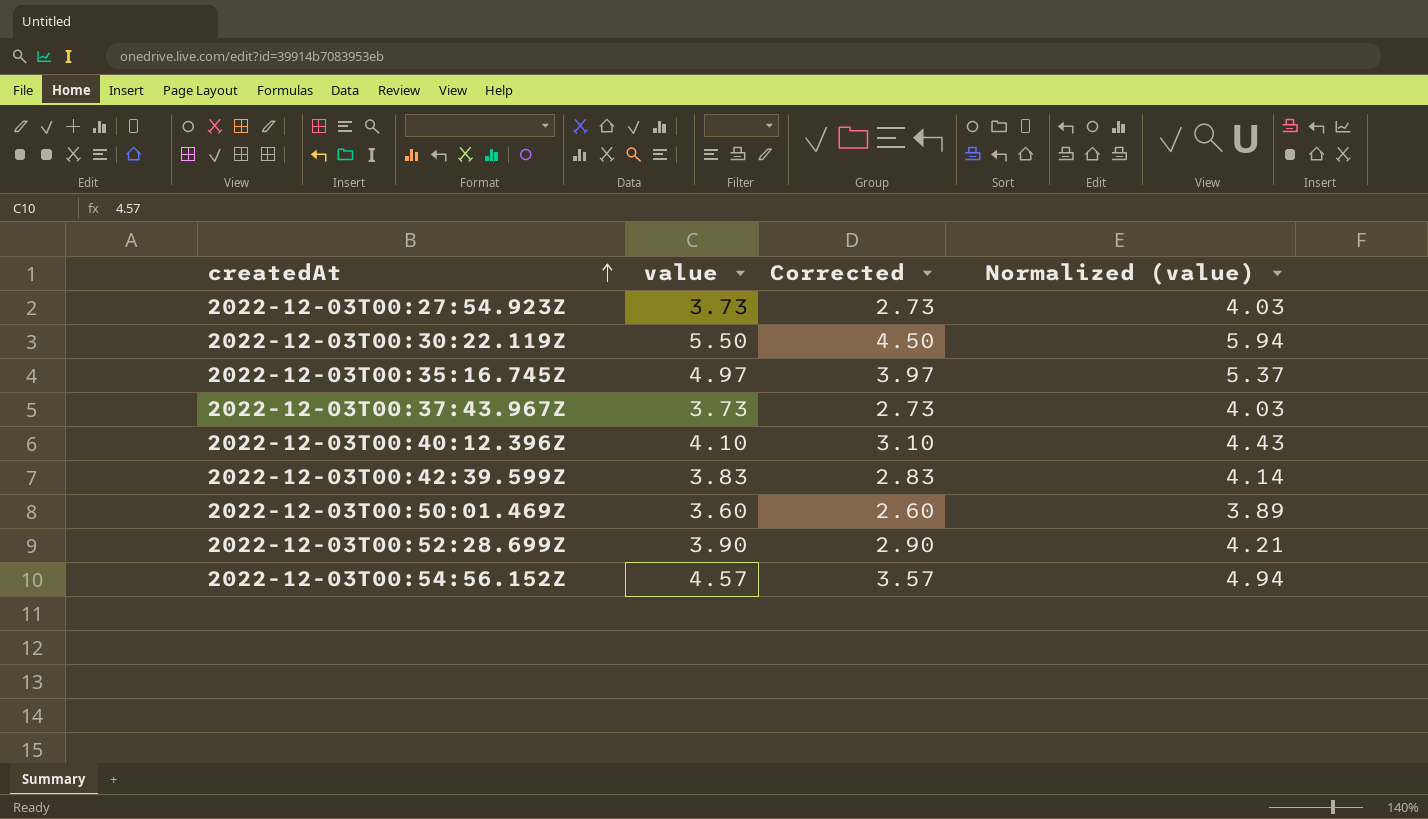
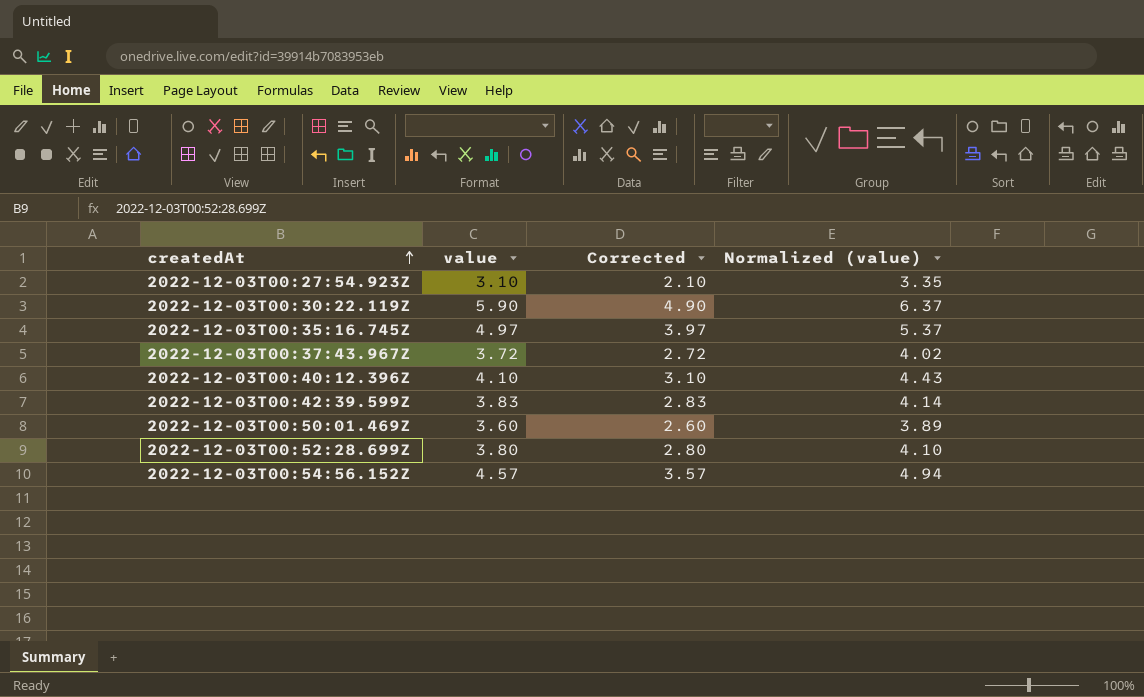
2022-12-03T00:27:54.923Z | value: 3.73 -> 3.10
2022-12-03T00:27:54.923Z | Corrected: 2.73 -> 2.10
2022-12-03T00:27:54.923Z | Normalized (value): 4.03 -> 3.35
2022-12-03T00:30:22.119Z | value: 5.50 -> 5.90
2022-12-03T00:30:22.119Z | Corrected: 4.50 -> 4.90
2022-12-03T00:30:22.119Z | Normalized (value): 5.94 -> 6.37
2022-12-03T00:37:43.967Z | value: 3.73 -> 3.72
2022-12-03T00:37:43.967Z | Corrected: 2.73 -> 2.72
2022-12-03T00:37:43.967Z | Normalized (value): 4.03 -> 4.02
2022-12-03T00:52:28.699Z | value: 3.90 -> 3.80
2022-12-03T00:52:28.699Z | Corrected: 2.90 -> 2.80
2022-12-03T00:52:28.699Z | Normalized (value): 4.21 -> 4.10

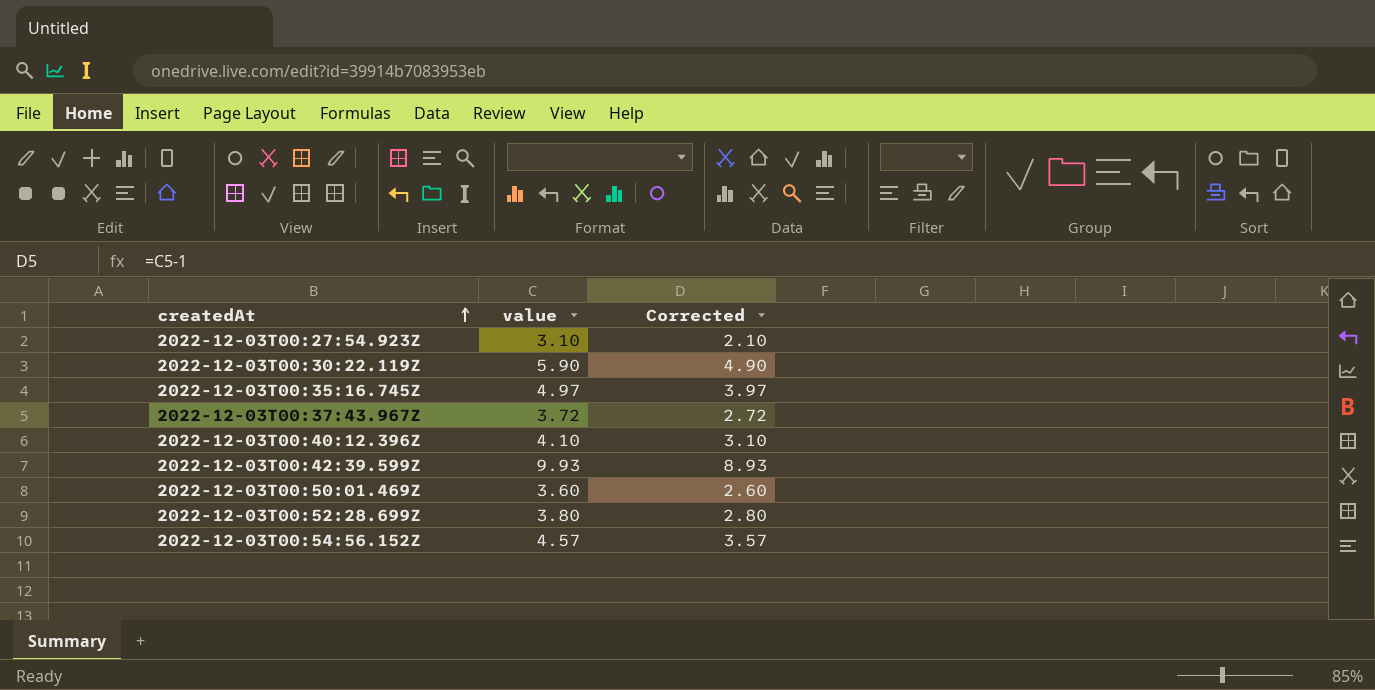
column Normalized (value) | formula: [value] * 1.08 -> none
2022-12-03T00:42:39.599Z | value: 3.83 -> 9.93
2022-12-03T00:42:39.599Z | Corrected: 2.83 -> 8.93

